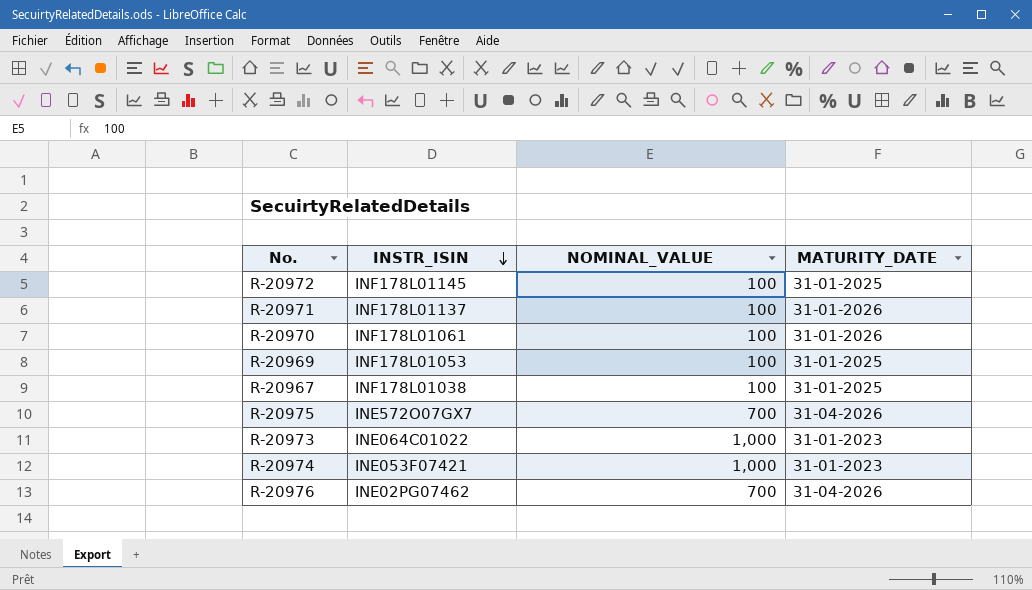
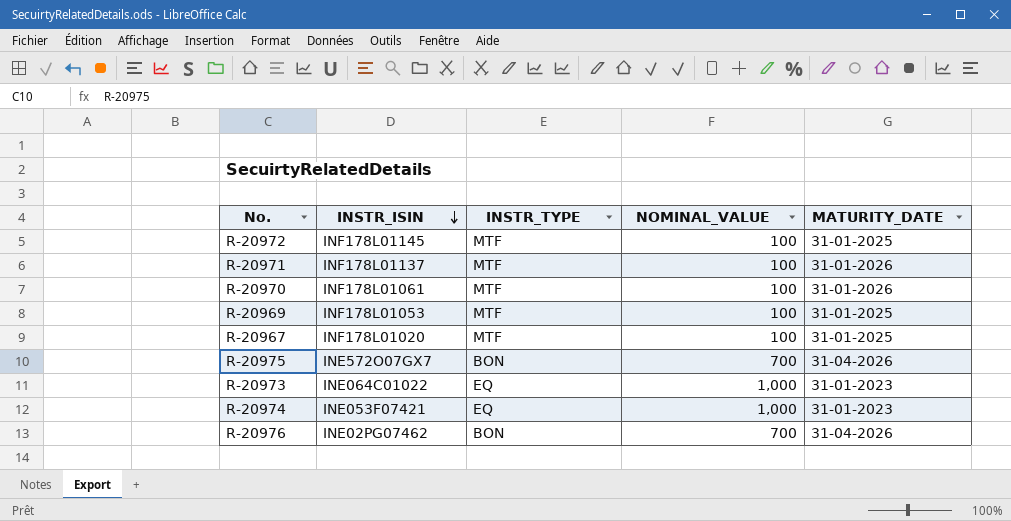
column INSTR_TYPE | position: none -> 3
R-20967 | INSTR_ISIN: INF178L01038 -> INF178L01020

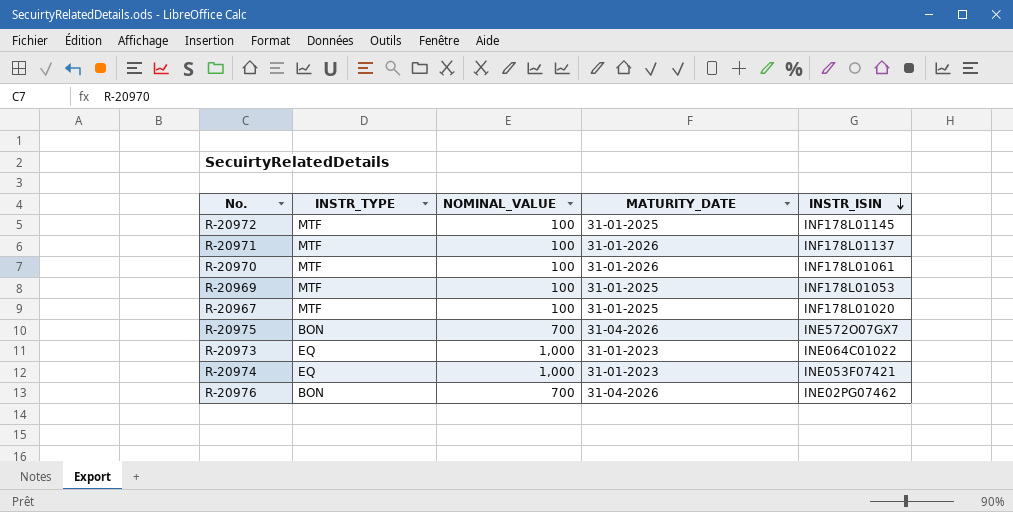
column INSTR_ISIN | position: 2 -> 5

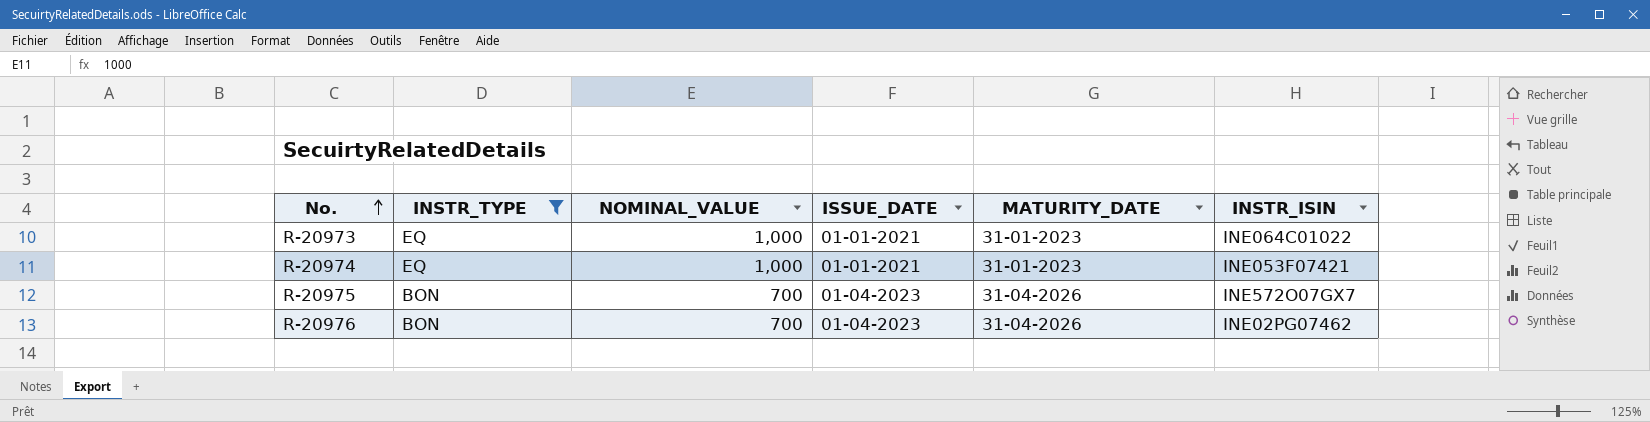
filter: none -> INSTR_TYPE != MTF
row order: INSTR_ISIN descending -> No. ascending
column ISSUE_DATE | position: none -> 4

